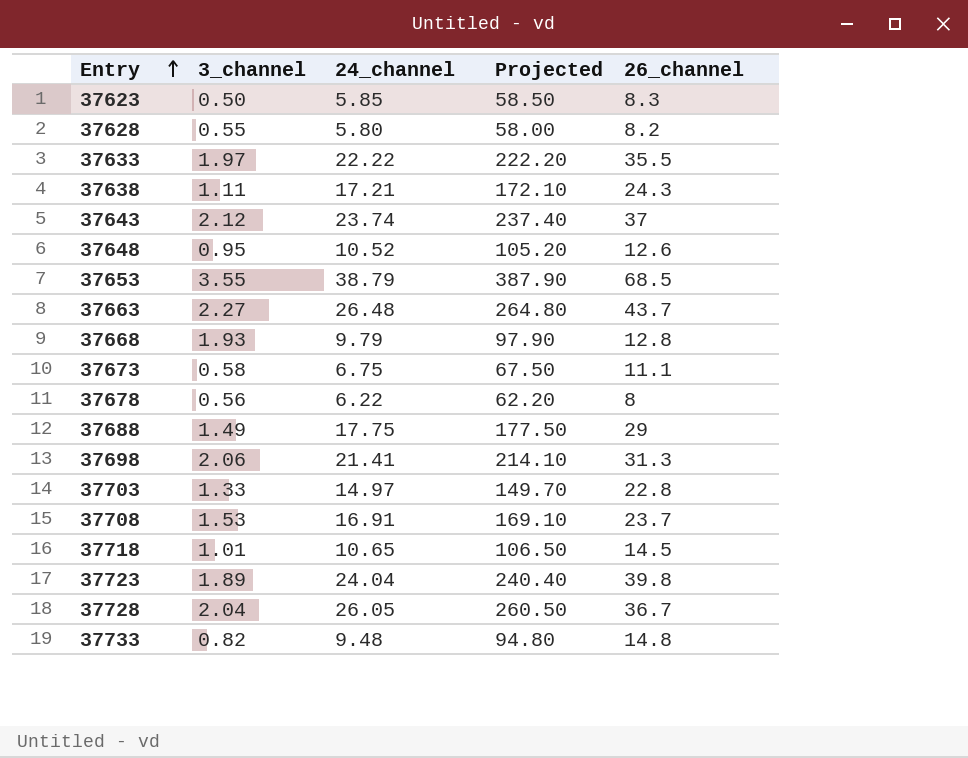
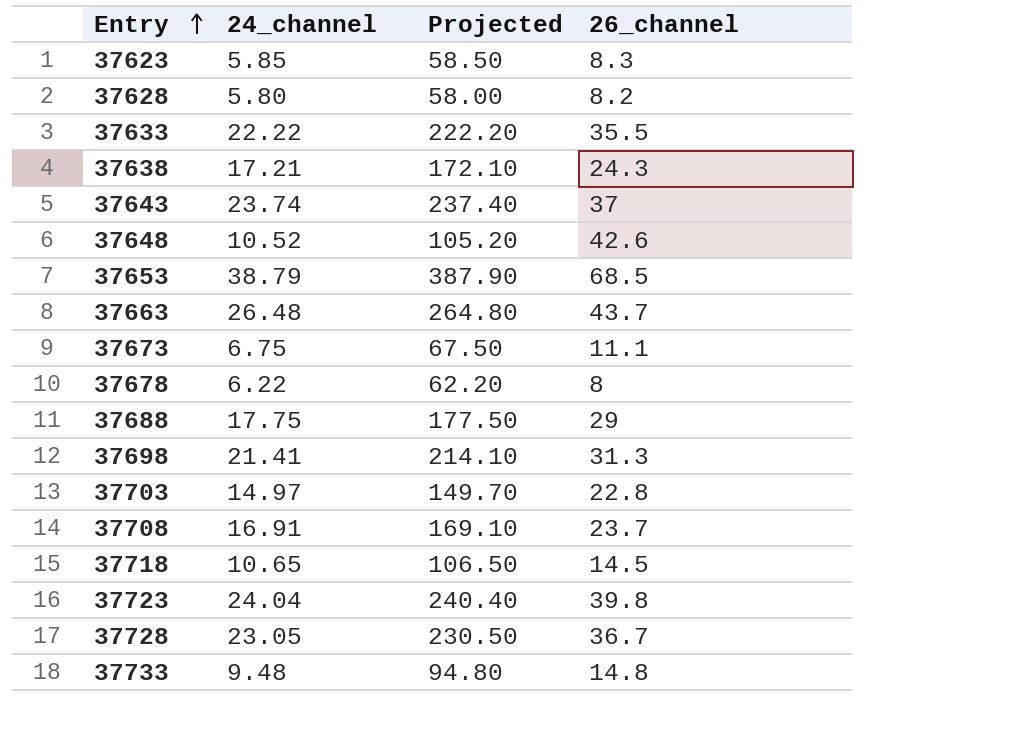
column 3_channel | position: 2 -> none
row 37668: 1.93 | 9.79 | 97.90 | 12.8 -> none
37648 | 26_channel: 12.6 -> 42.6
37728 | 24_channel: 26.05 -> 23.05
37728 | Projected: 260.50 -> 230.50

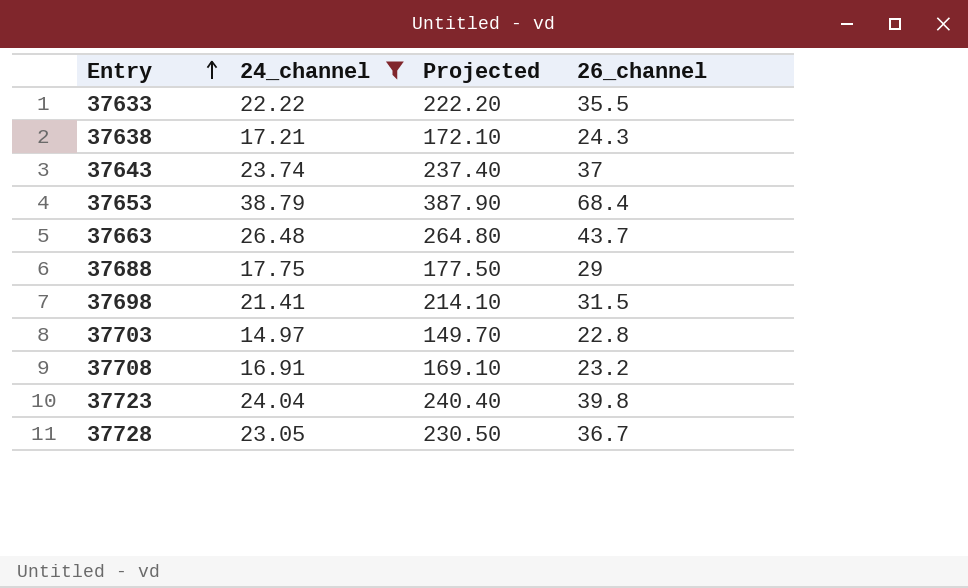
filter: none -> 24_channel >= 14.97
37653 | 26_channel: 68.5 -> 68.4
37698 | 26_channel: 31.3 -> 31.5
37708 | 26_channel: 23.7 -> 23.2

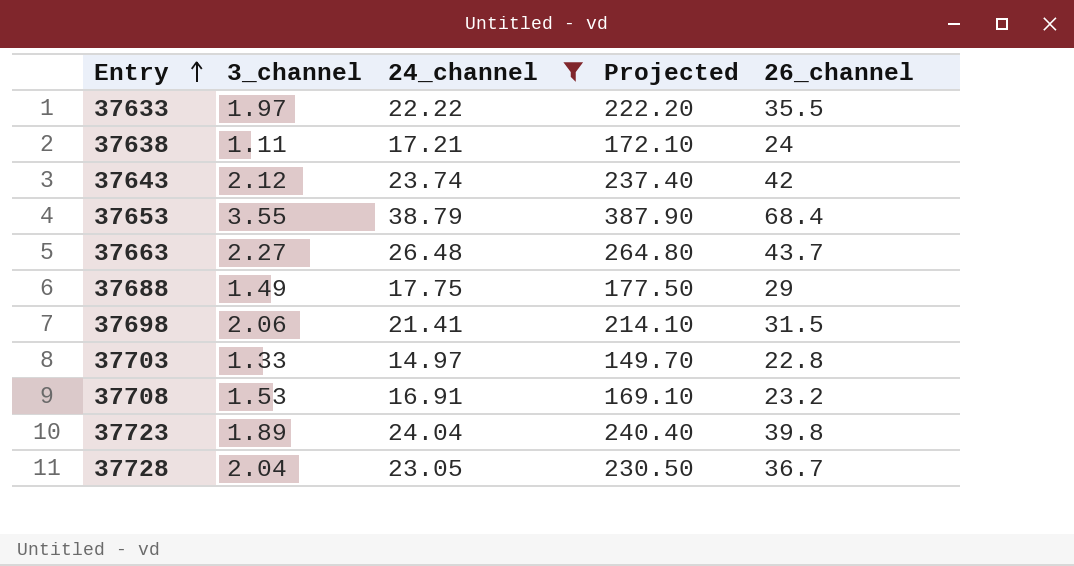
column 3_channel | position: none -> 2
37638 | 26_channel: 24.3 -> 24
37643 | 26_channel: 37 -> 42

